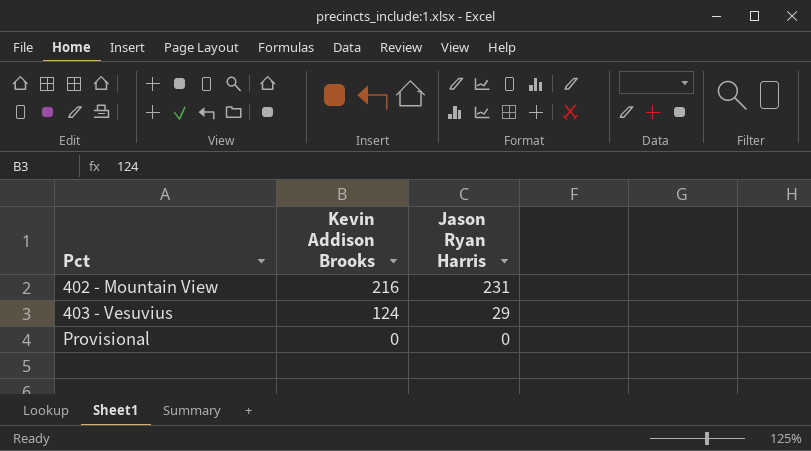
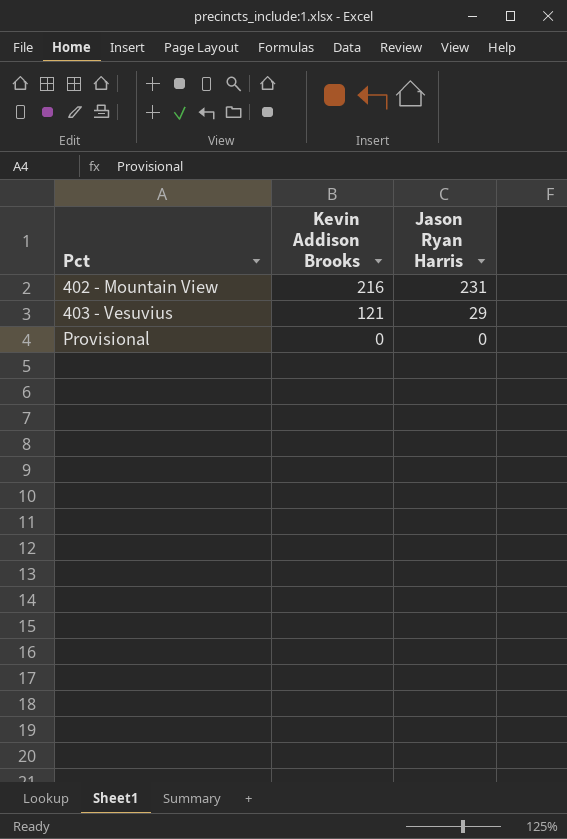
403 - Vesuvius | Kevin Addison Brooks: 124 -> 121

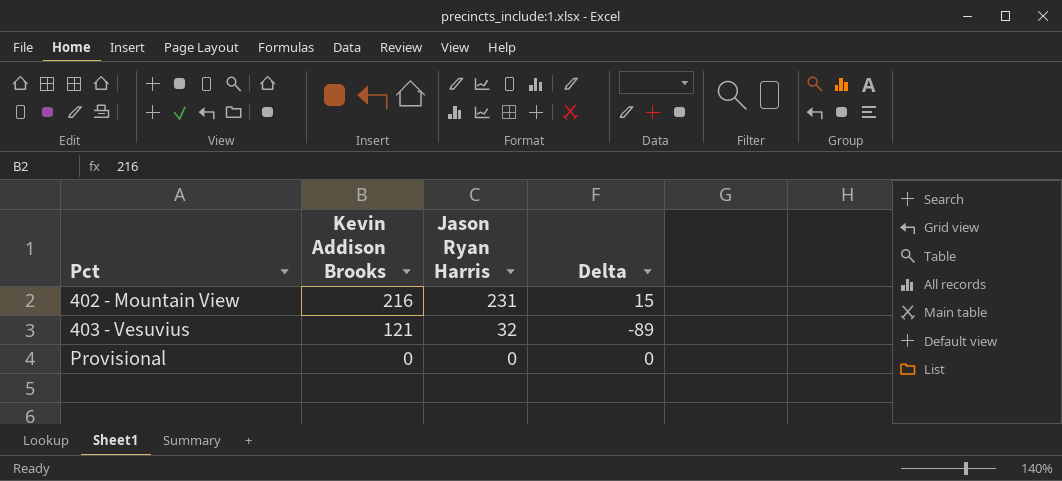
column Delta | formula: none -> [Jason Ryan Harris] - [Kevin Addison Brooks]
403 - Vesuvius | Jason Ryan Harris: 29 -> 32

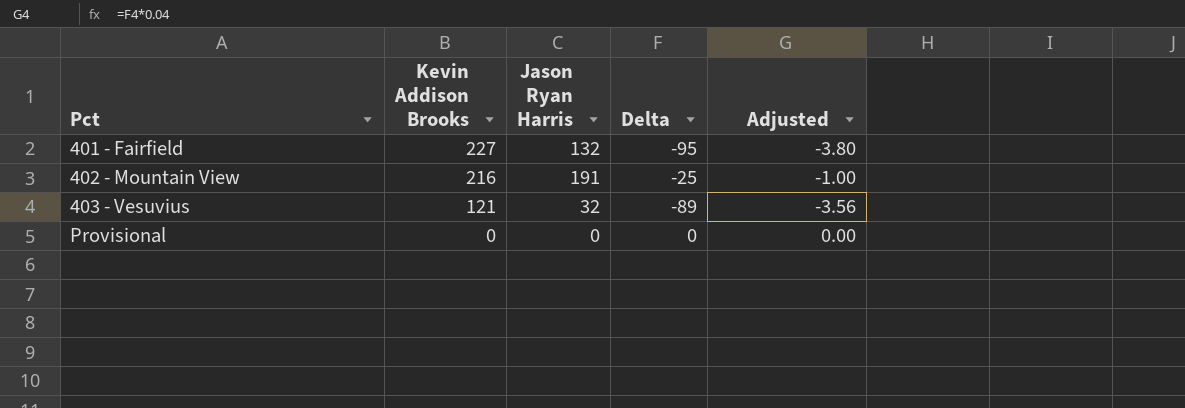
column Adjusted | formula: none -> [Delta] * 0.04
row 401 - Fairfield: none -> 227 | 132 | -95 | -3.80
402 - Mountain View | Jason Ryan Harris: 231 -> 191
402 - Mountain View | Delta: 15 -> -25

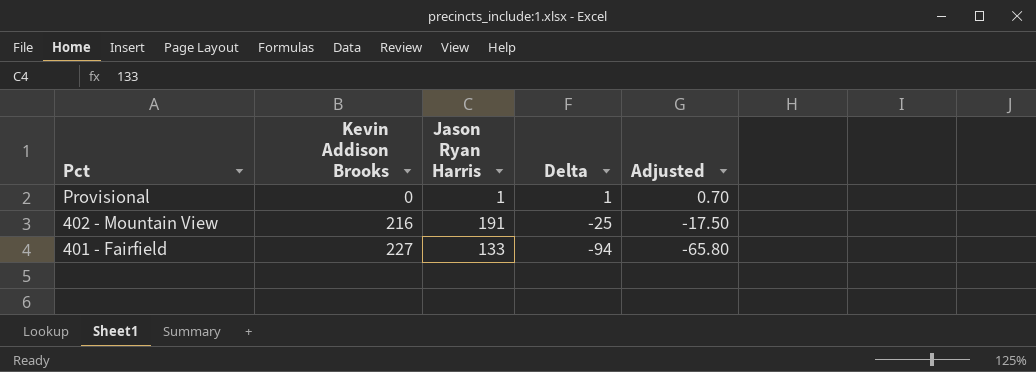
row order: Pct ascending -> Pct descending
column Adjusted | formula: [Delta] * 0.04 -> [Delta] * 0.7
row 403 - Vesuvius: 121 | 32 | -89 | -3.56 -> none
Provisional | Jason Ryan Harris: 0 -> 1
Provisional | Delta: 0 -> 1
401 - Fairfield | Jason Ryan Harris: 132 -> 133
401 - Fairfield | Delta: -95 -> -94

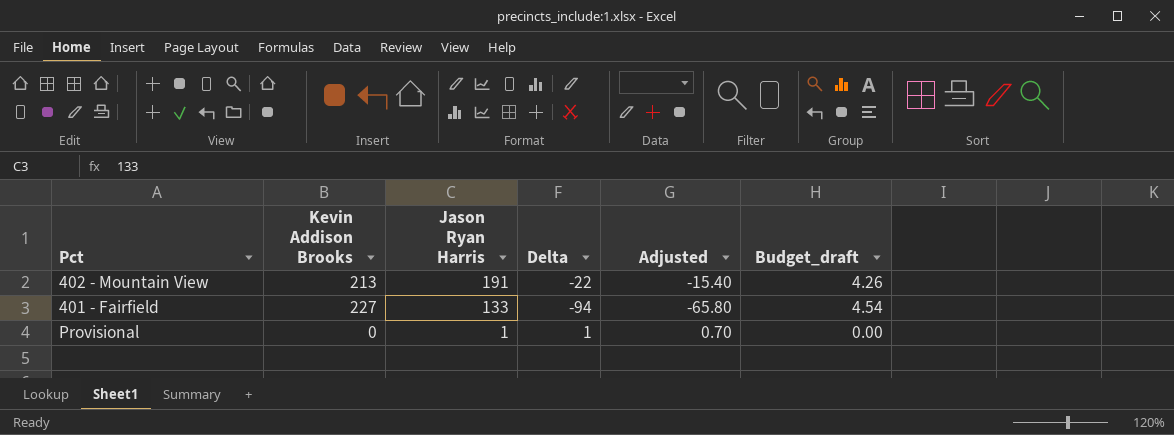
row order: Pct descending -> Jason Ryan Harris descending
column Budget_draft | formula: none -> [Kevin Addison Brooks] * 0.02
402 - Mountain View | Kevin Addison Brooks: 216 -> 213
402 - Mountain View | Delta: -25 -> -22
402 - Mountain View | Adjusted: -17.50 -> -15.40

